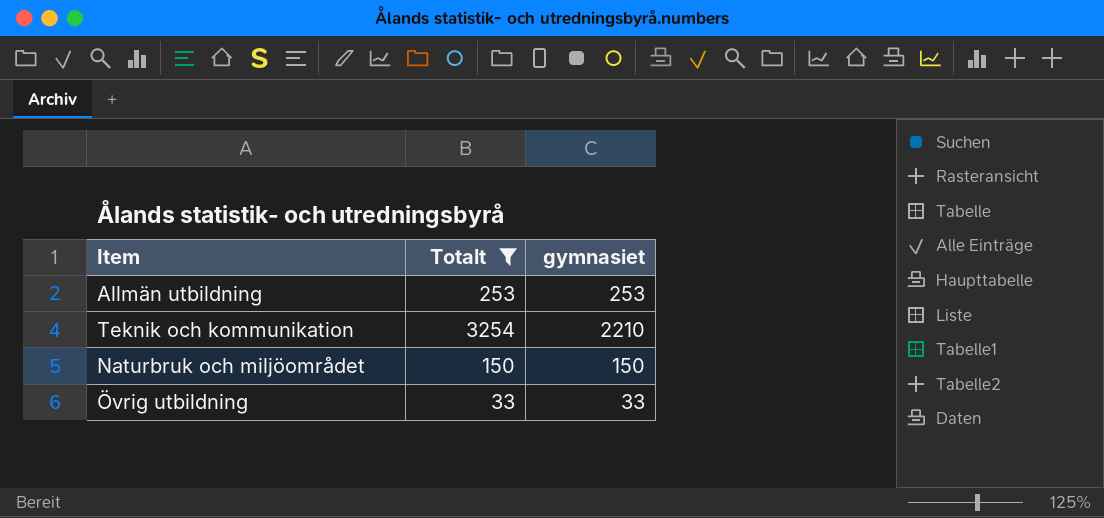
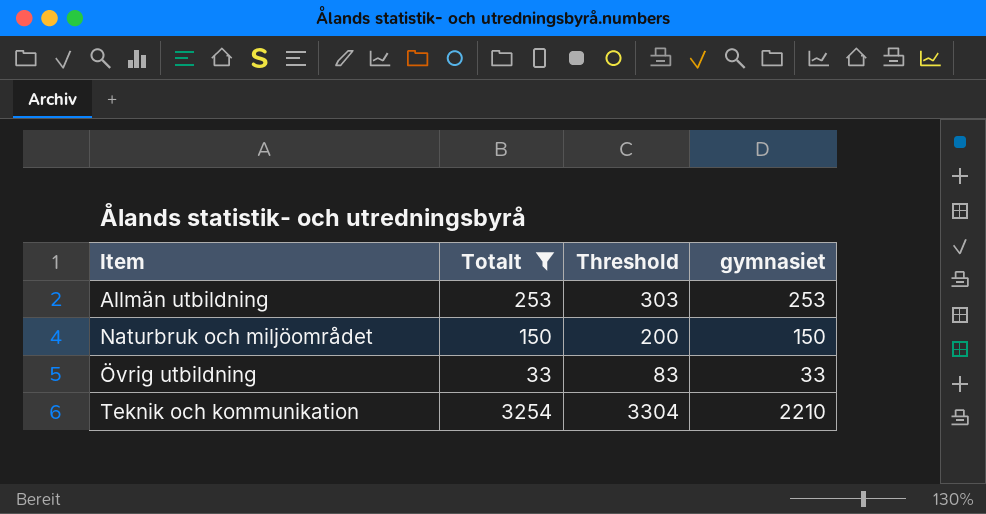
row order: none -> Item ascending
column Threshold | formula: none -> [Totalt] + 50

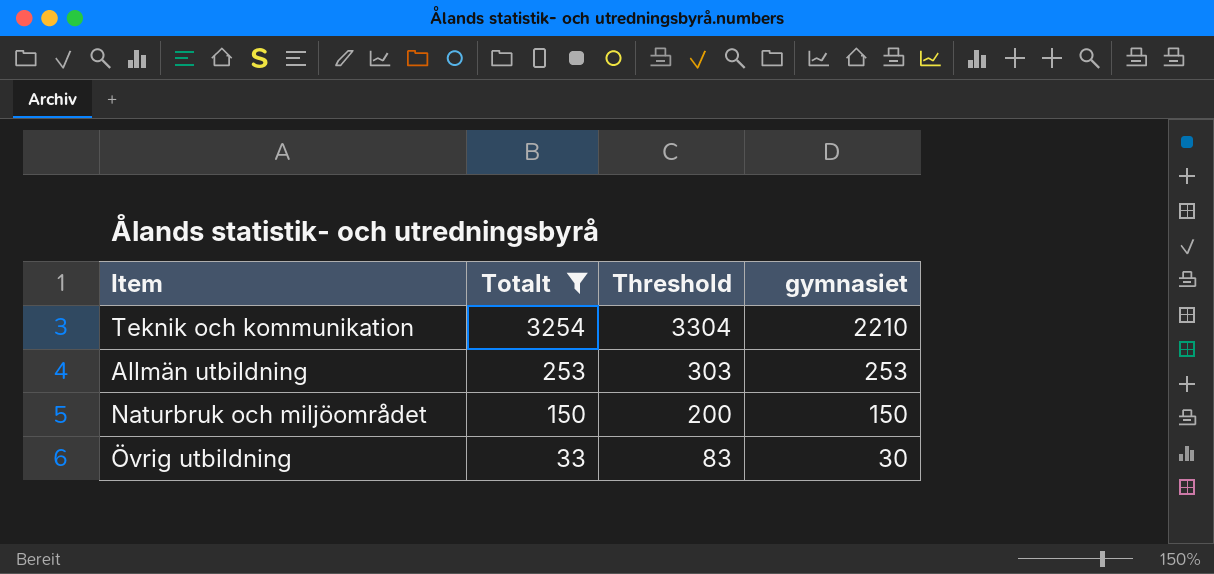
row order: Item ascending -> Totalt descending
Övrig utbildning | gymnasiet: 33 -> 30

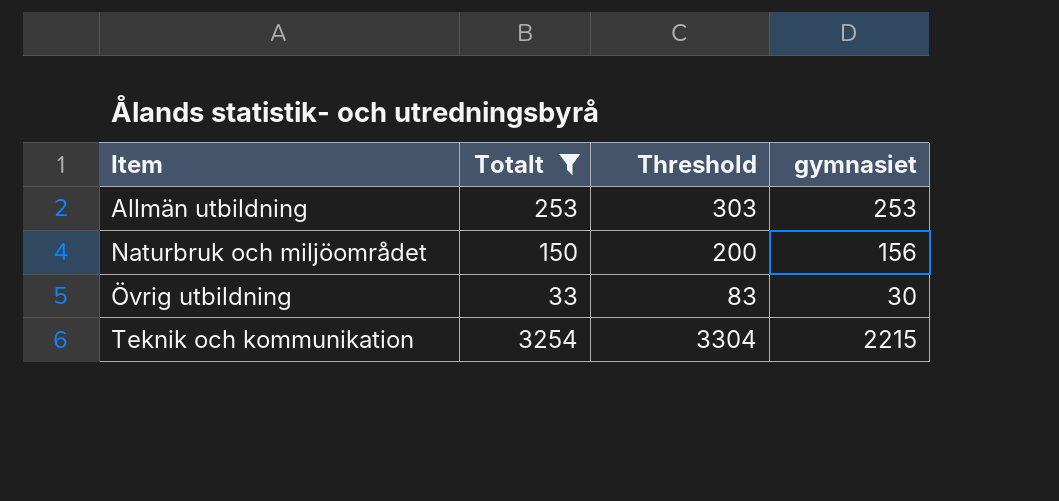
row order: Totalt descending -> Item ascending
Naturbruk och miljöområdet | gymnasiet: 150 -> 156
Teknik och kommunikation | gymnasiet: 2210 -> 2215

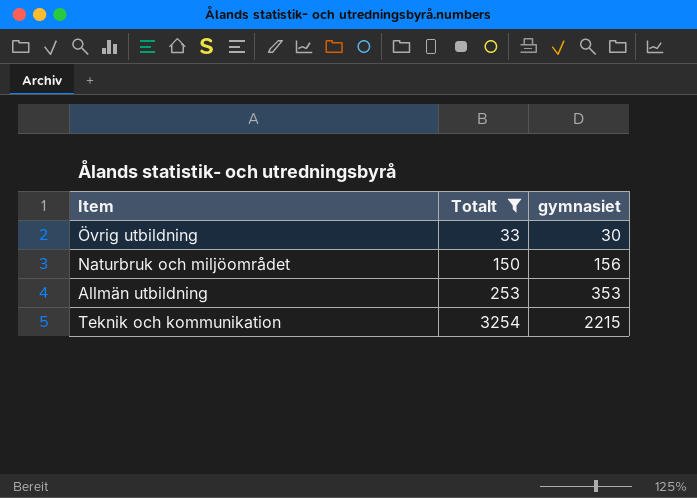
row order: Item ascending -> Totalt ascending
column Threshold | formula: [Totalt] + 50 -> none
Allmän utbildning | gymnasiet: 253 -> 353

